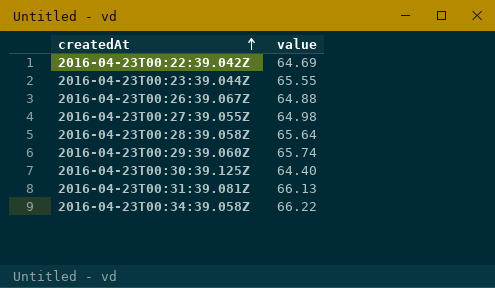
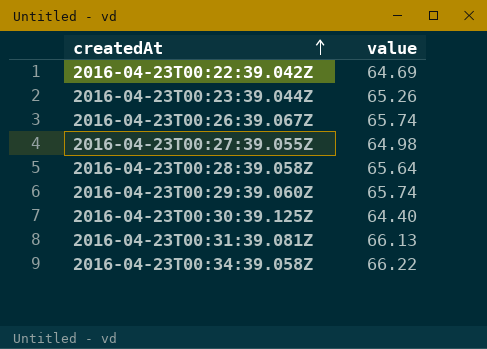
2016-04-23T00:23:39.044Z | value: 65.55 -> 65.26
2016-04-23T00:26:39.067Z | value: 64.88 -> 65.74

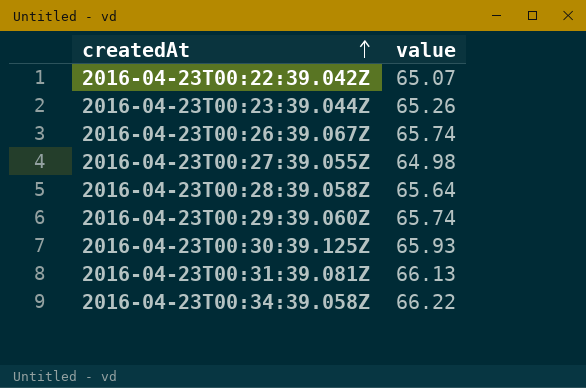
2016-04-23T00:22:39.042Z | value: 64.69 -> 65.07
2016-04-23T00:30:39.125Z | value: 64.40 -> 65.93

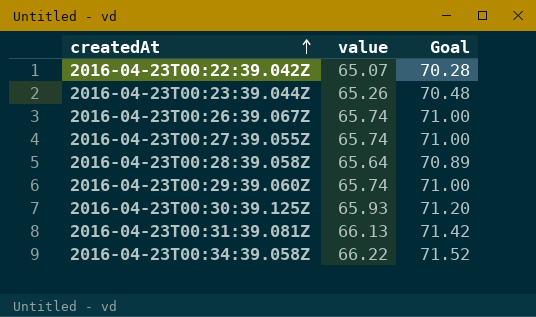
column Goal | formula: none -> [value] * 1.08
2016-04-23T00:27:39.055Z | value: 64.98 -> 65.74

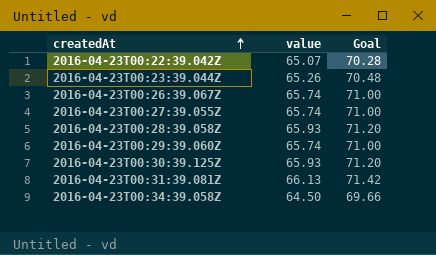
2016-04-23T00:28:39.058Z | value: 65.64 -> 65.93
2016-04-23T00:28:39.058Z | Goal: 70.89 -> 71.20
2016-04-23T00:34:39.058Z | value: 66.22 -> 64.50
2016-04-23T00:34:39.058Z | Goal: 71.52 -> 69.66

